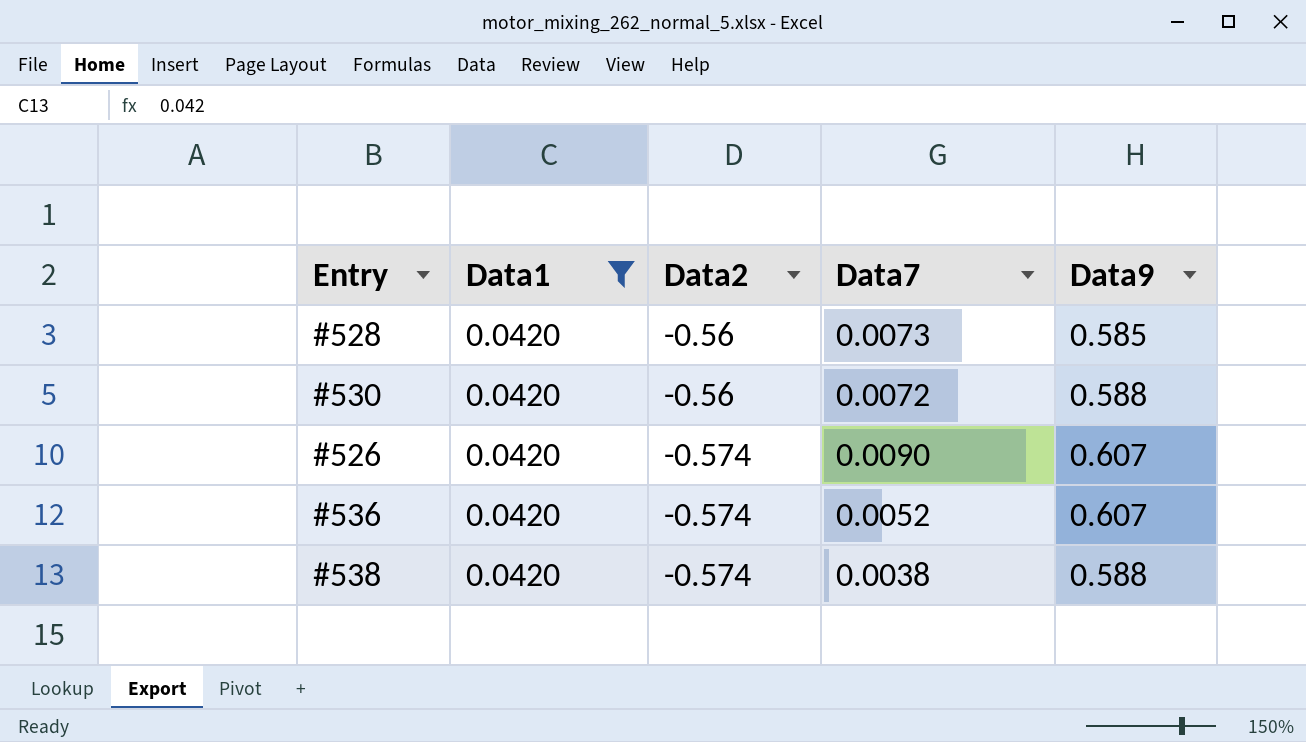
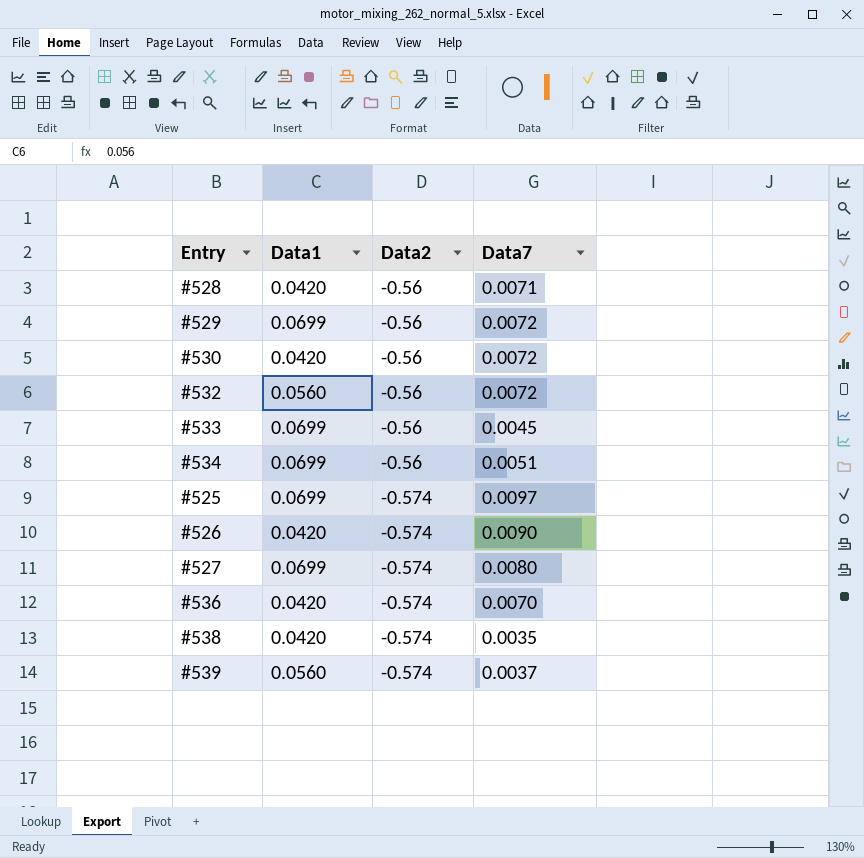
filter: Data1 = 0.0420 -> none
column Data9 | position: 5 -> none
#528 | Data7: 0.0073 -> 0.0071
#536 | Data7: 0.0052 -> 0.0070
#538 | Data7: 0.0038 -> 0.0035

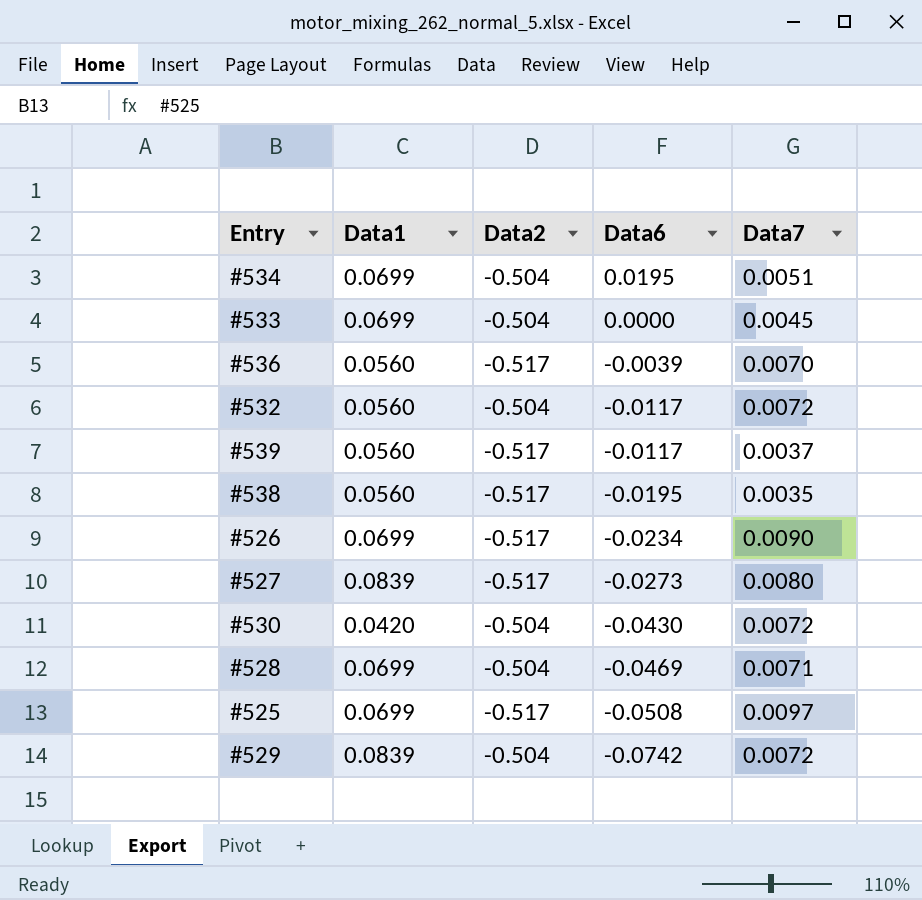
row order: Data2 descending -> Data6 descending
column Data6 | position: none -> 4
#534 | Data2: -0.56 -> -0.504
#533 | Data2: -0.56 -> -0.504
#536 | Data1: 0.0420 -> 0.0560
#536 | Data2: -0.574 -> -0.517
#532 | Data2: -0.56 -> -0.504
#539 | Data2: -0.574 -> -0.517
#538 | Data1: 0.0420 -> 0.0560
#538 | Data2: -0.574 -> -0.517
#526 | Data1: 0.0420 -> 0.0699
#526 | Data2: -0.574 -> -0.517
#527 | Data1: 0.0699 -> 0.0839
#527 | Data2: -0.574 -> -0.517
#530 | Data2: -0.56 -> -0.504
#528 | Data1: 0.0420 -> 0.0699
#528 | Data2: -0.56 -> -0.504
#525 | Data2: -0.574 -> -0.517
#529 | Data1: 0.0699 -> 0.0839
#529 | Data2: -0.56 -> -0.504

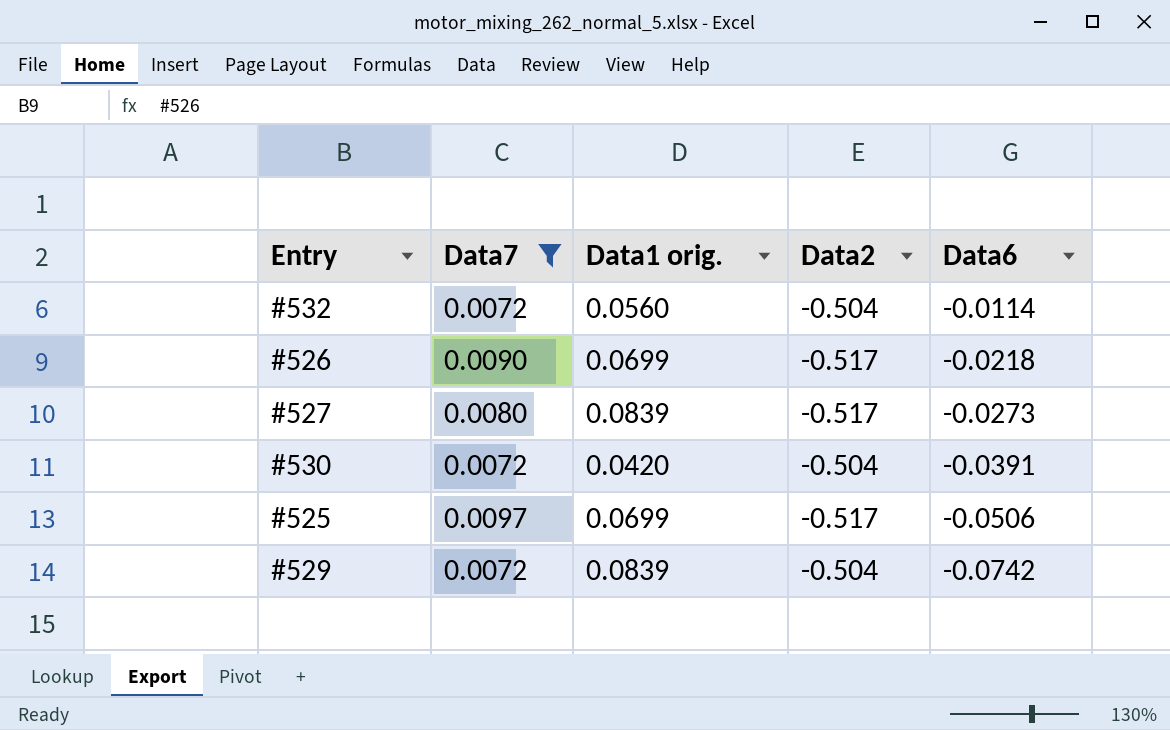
filter: none -> Data7 >= 0.0072
column Data7 | position: 5 -> 2
column name: Data1 -> Data1 orig.
#532 | Data6: -0.0117 -> -0.0114
#526 | Data6: -0.0234 -> -0.0218
#530 | Data6: -0.0430 -> -0.0391
#525 | Data6: -0.0508 -> -0.0506

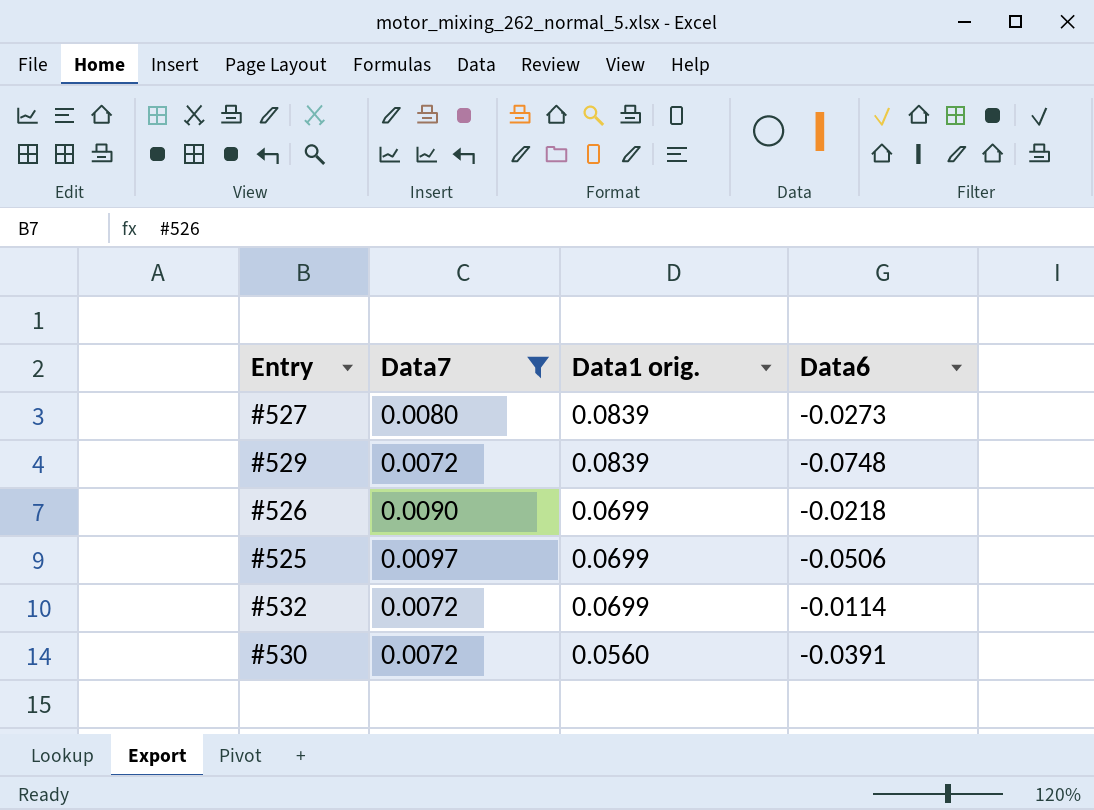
row order: Data6 descending -> Data1 orig. descending
column Data2 | position: 4 -> none
#529 | Data6: -0.0742 -> -0.0748
#532 | Data1 orig.: 0.0560 -> 0.0699
#530 | Data1 orig.: 0.0420 -> 0.0560

